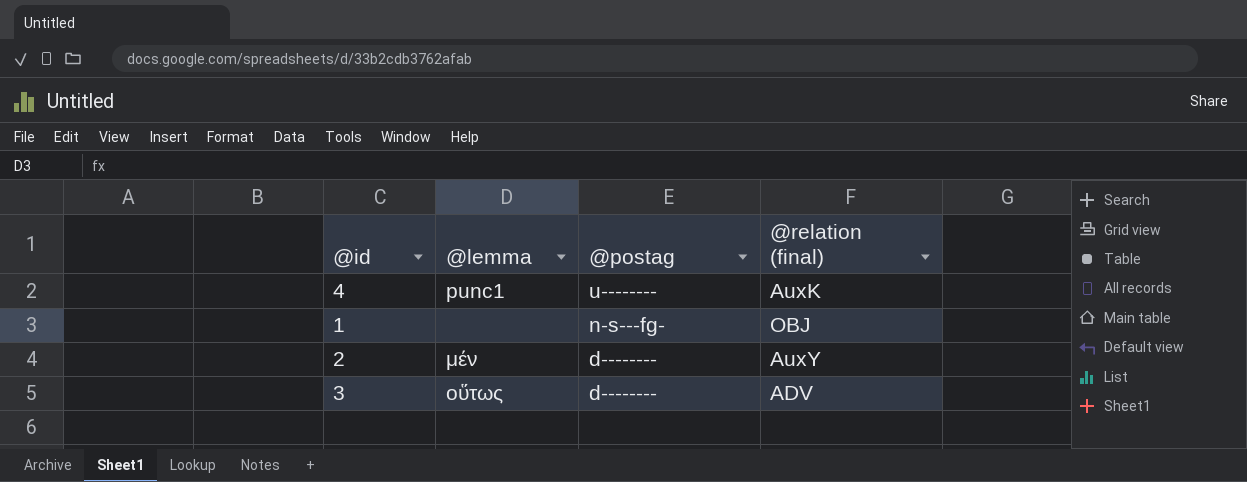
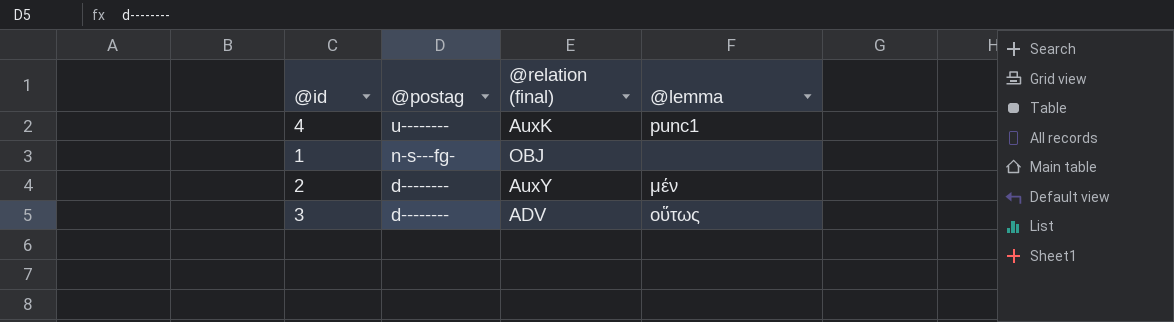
column @lemma | position: 2 -> 4

